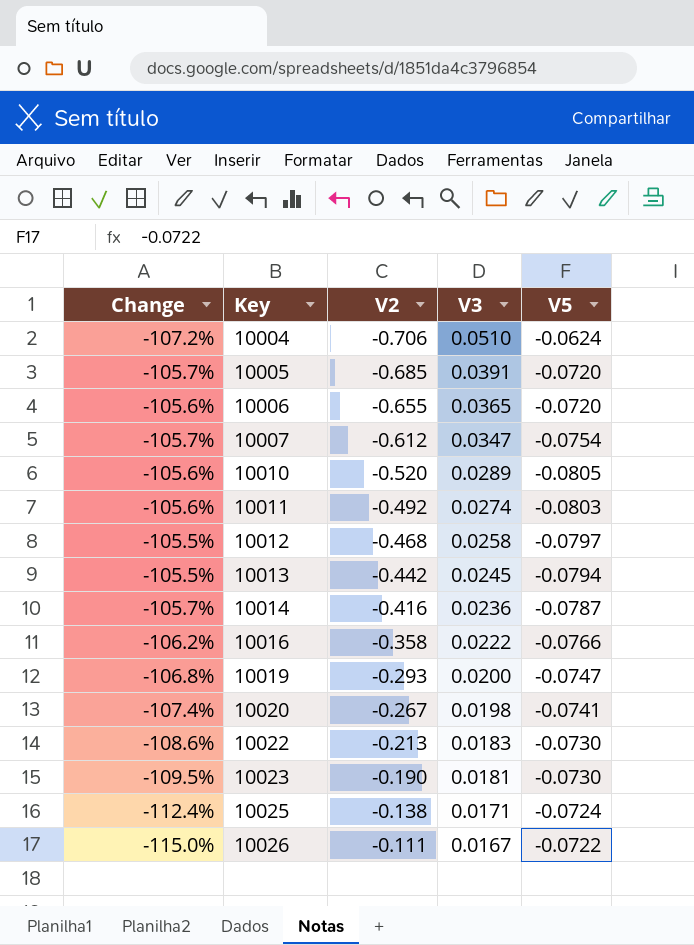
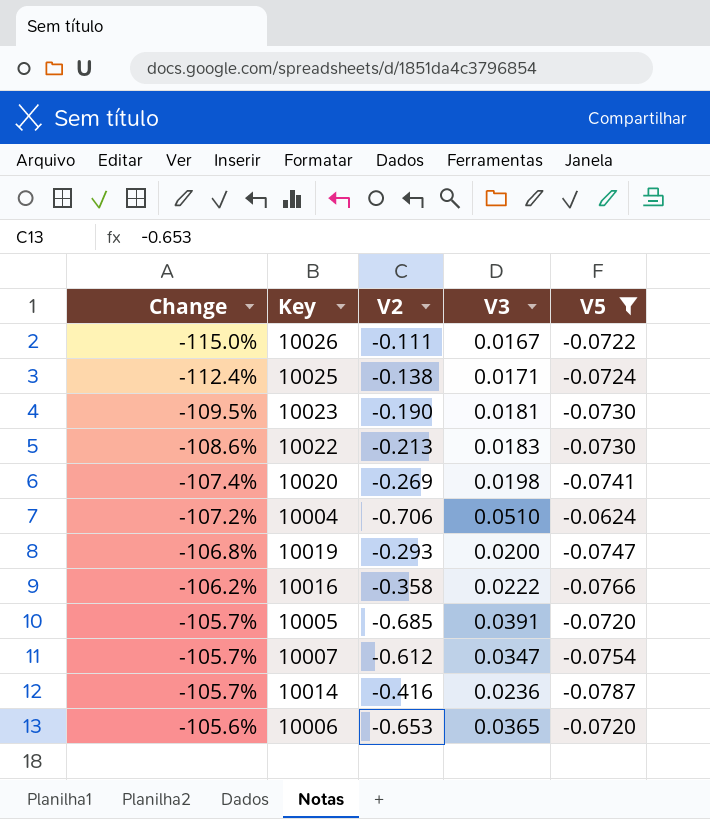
filter: none -> V5 >= -0.0787
row order: Key ascending -> Change ascending
10020 | V2: -0.267 -> -0.269
10006 | V2: -0.655 -> -0.653

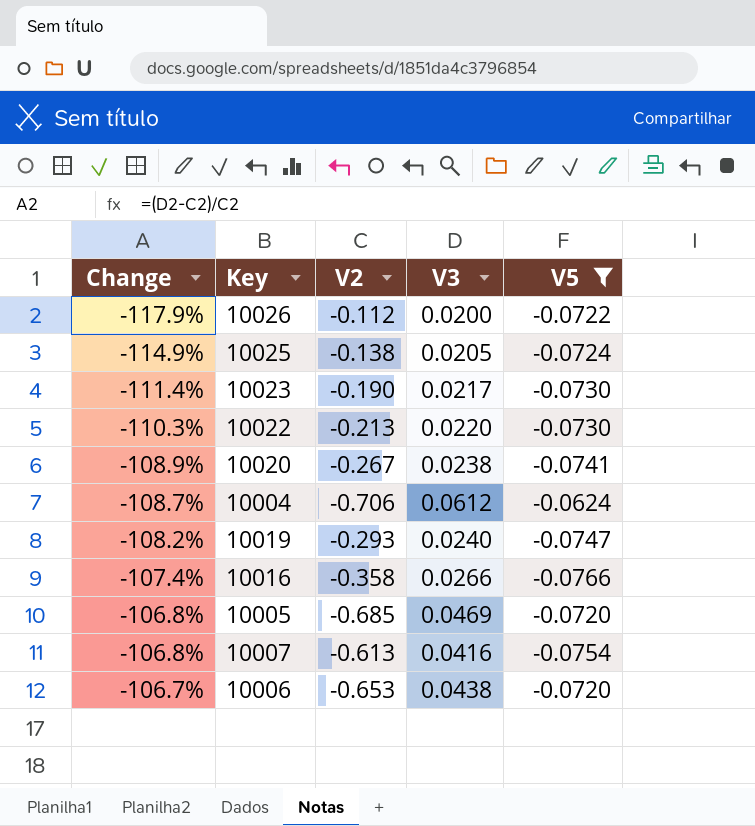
row 10014: -105.7% | -0.416 | 0.0236 | -0.0787 -> none
10026 | Change: -115.0% -> -117.9%
10026 | V2: -0.111 -> -0.112
10026 | V3: 0.0167 -> 0.0200
10025 | Change: -112.4% -> -114.9%
10025 | V3: 0.0171 -> 0.0205
10023 | Change: -109.5% -> -111.4%
10023 | V3: 0.0181 -> 0.0217
10022 | Change: -108.6% -> -110.3%
10022 | V3: 0.0183 -> 0.0220
10020 | Change: -107.4% -> -108.9%
10020 | V2: -0.269 -> -0.267
10020 | V3: 0.0198 -> 0.0238
10004 | Change: -107.2% -> -108.7%
10004 | V3: 0.0510 -> 0.0612
10019 | Change: -106.8% -> -108.2%
10019 | V3: 0.0200 -> 0.0240
10016 | Change: -106.2% -> -107.4%
10016 | V3: 0.0222 -> 0.0266
10005 | Change: -105.7% -> -106.8%
10005 | V3: 0.0391 -> 0.0469
10007 | Change: -105.7% -> -106.8%
10007 | V2: -0.612 -> -0.613
10007 | V3: 0.0347 -> 0.0416
10006 | Change: -105.6% -> -106.7%
10006 | V3: 0.0365 -> 0.0438

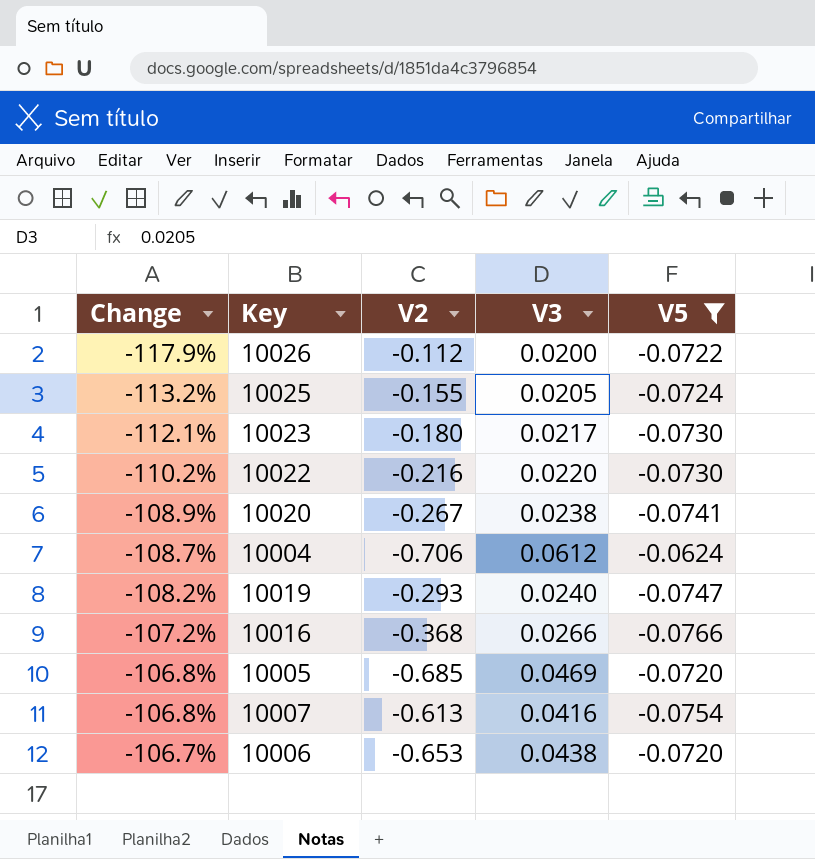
10025 | Change: -114.9% -> -113.2%
10025 | V2: -0.138 -> -0.155
10023 | Change: -111.4% -> -112.1%
10023 | V2: -0.190 -> -0.180
10022 | Change: -110.3% -> -110.2%
10022 | V2: -0.213 -> -0.216
10016 | Change: -107.4% -> -107.2%
10016 | V2: -0.358 -> -0.368

